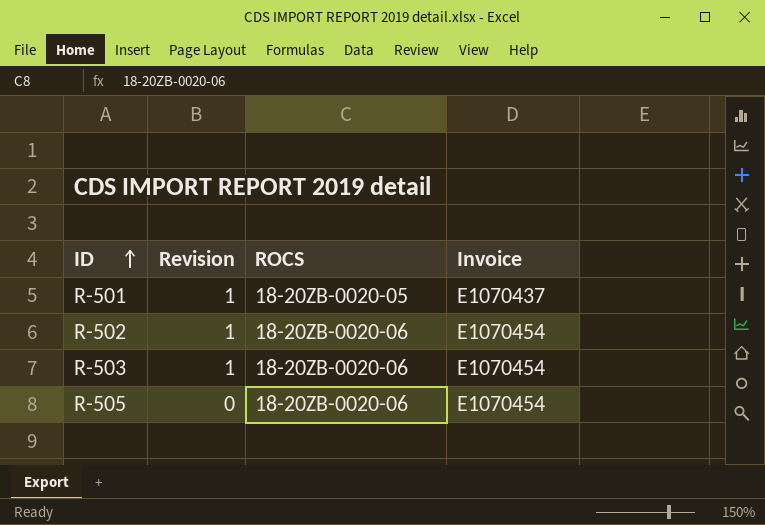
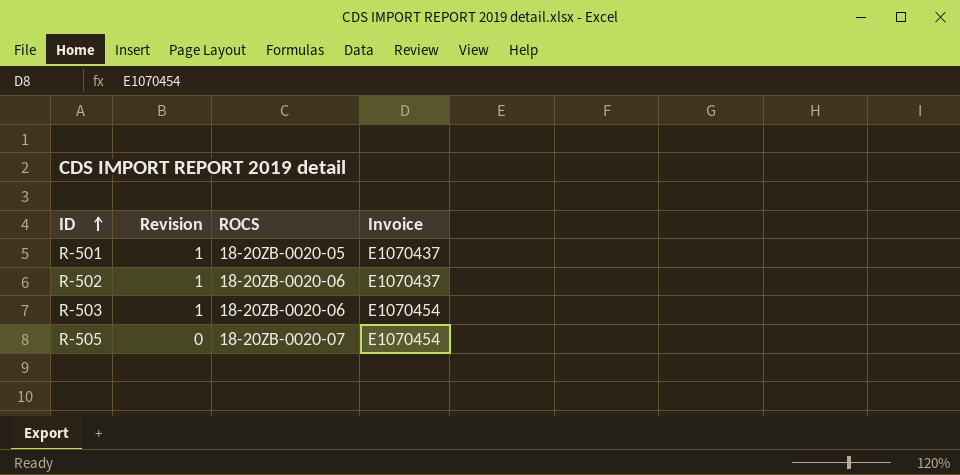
R-502 | Invoice: E1070454 -> E1070437
R-505 | ROCS: 18-20ZB-0020-06 -> 18-20ZB-0020-07

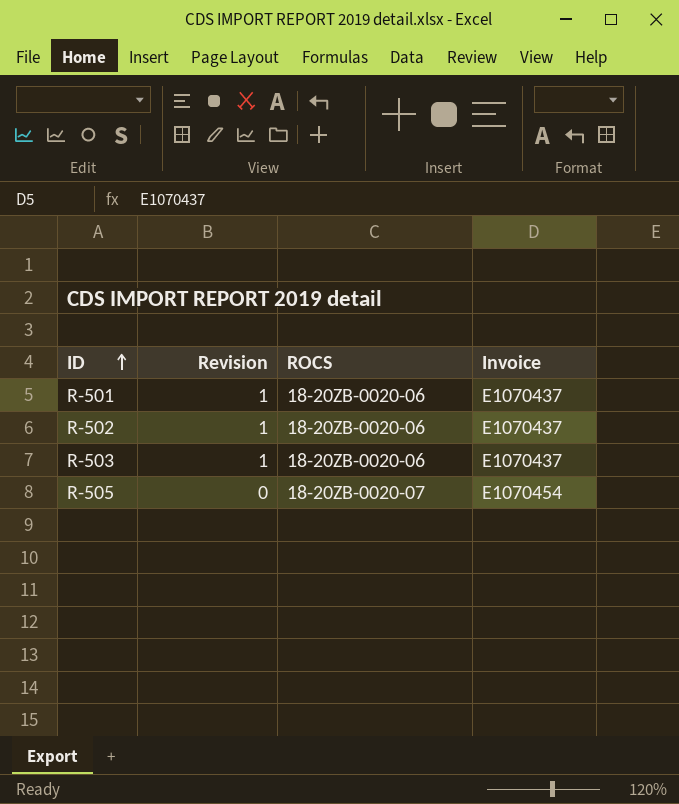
R-501 | ROCS: 18-20ZB-0020-05 -> 18-20ZB-0020-06
R-503 | Invoice: E1070454 -> E1070437

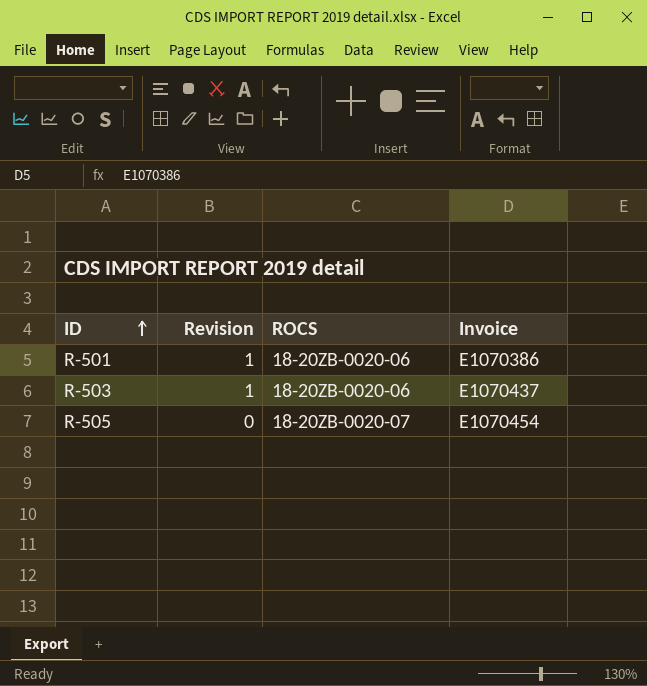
row R-502: 1 | 18-20ZB-0020-06 | E1070437 -> none
R-501 | Invoice: E1070437 -> E1070386

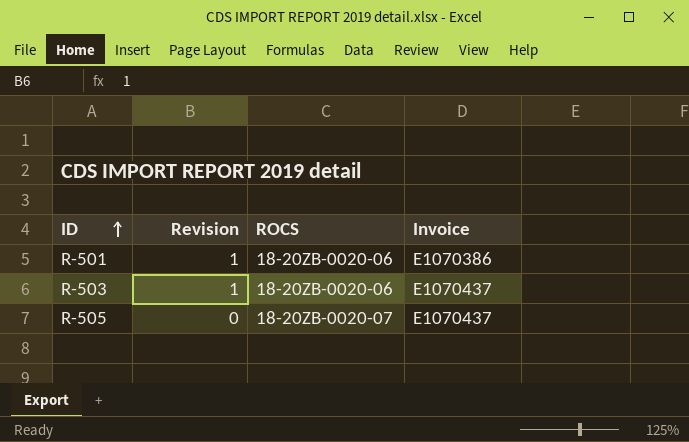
R-505 | Invoice: E1070454 -> E1070437

